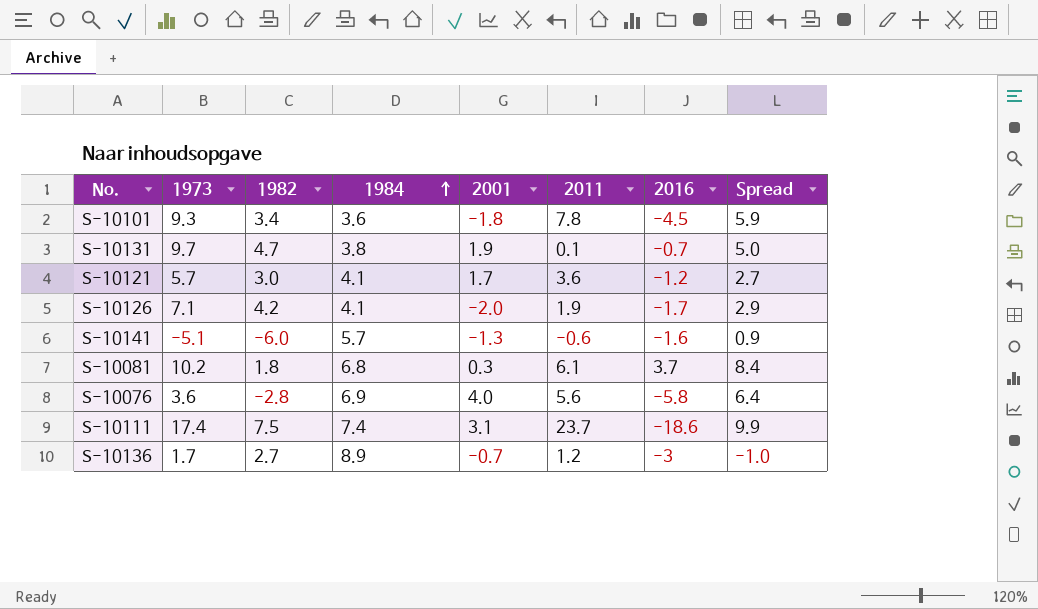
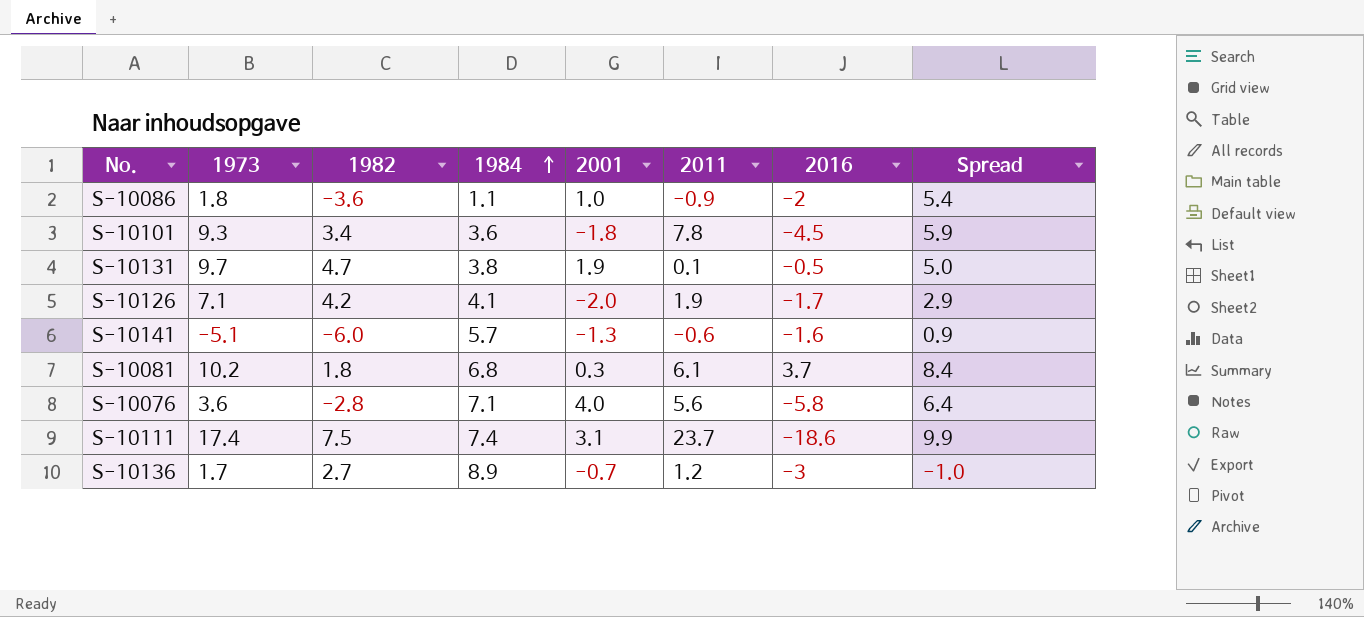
row S-10121: 5.7 | 3.0 | 4.1 | 1.7 | 3.6 | -1.2 | 2.7 -> none
row S-10086: none -> 1.8 | -3.6 | 1.1 | 1.0 | -0.9 | -2 | 5.4
S-10131 | 2016: -0.7 -> -0.5
S-10076 | 1984: 6.9 -> 7.1

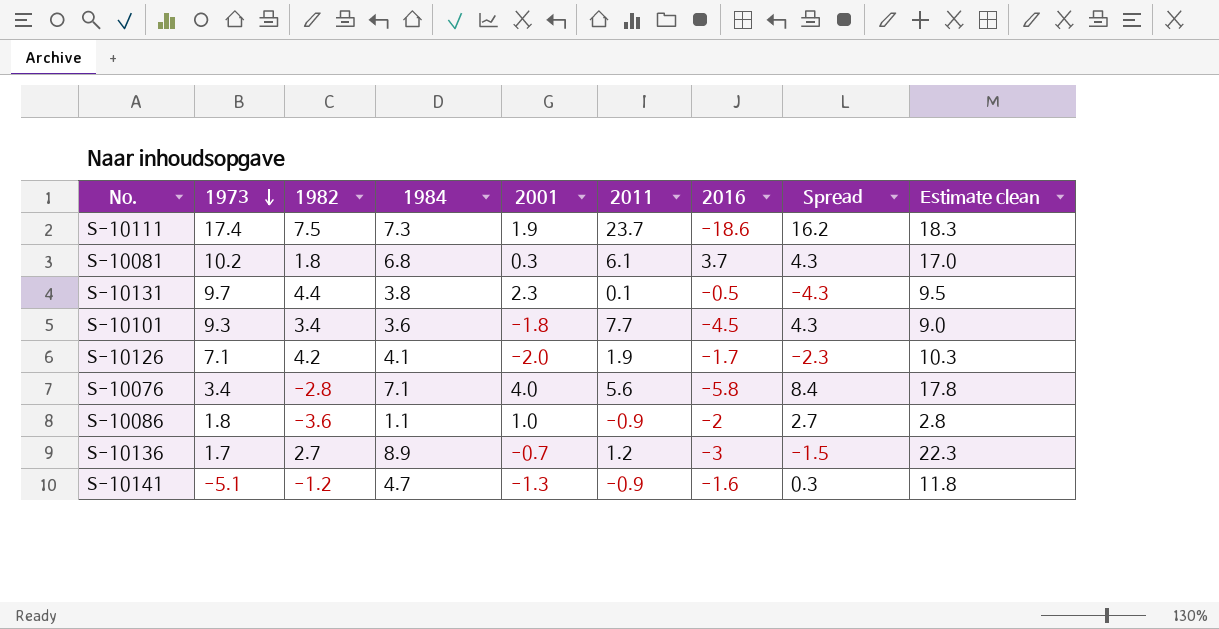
row order: 1984 ascending -> 1973 descending
column Spread | formula: [1973] - [1982] -> [2011] - [1982]
column Estimate clean | formula: none -> [1984] * 2.5
S-10111 | 1984: 7.4 -> 7.3
S-10111 | 2001: 3.1 -> 1.9
S-10131 | 1982: 4.7 -> 4.4
S-10131 | 2001: 1.9 -> 2.3
S-10101 | 2011: 7.8 -> 7.7
S-10076 | 1973: 3.6 -> 3.4
S-10141 | 1982: -6.0 -> -1.2
S-10141 | 1984: 5.7 -> 4.7
S-10141 | 2011: -0.6 -> -0.9

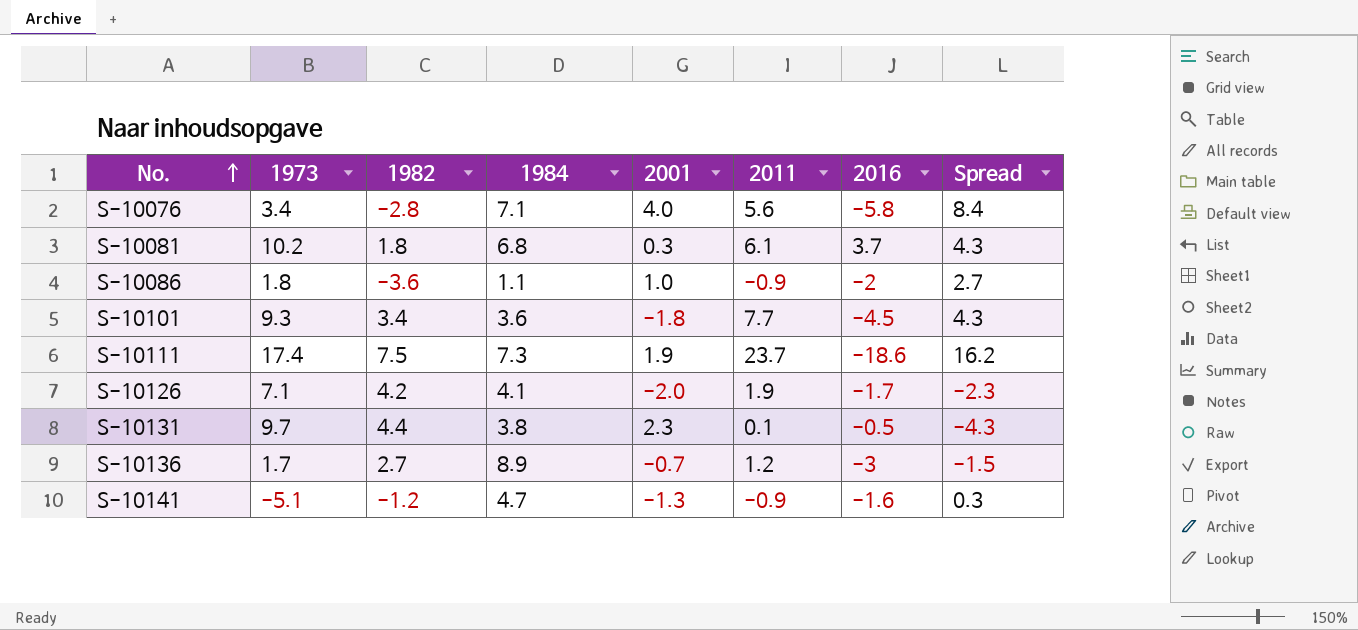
row order: 1973 descending -> No. ascending
column Estimate clean | formula: [1984] * 2.5 -> none

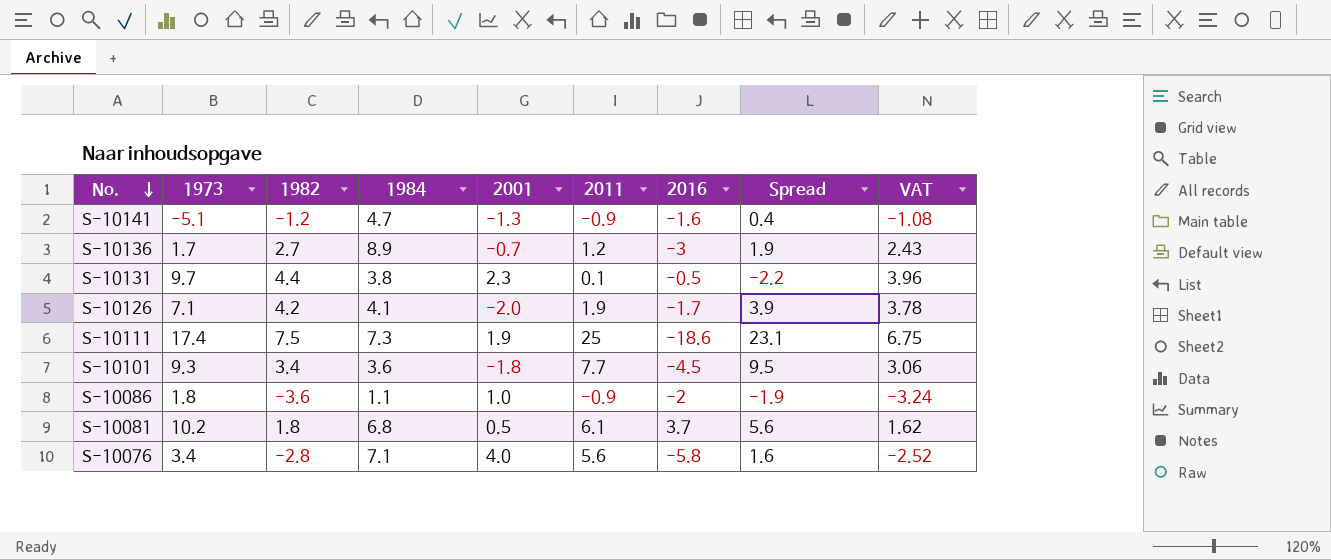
row order: No. ascending -> No. descending
column Spread | formula: [2011] - [1982] -> [2011] - [2001]
column VAT | formula: none -> [1982] * 0.9
S-10111 | 2011: 23.7 -> 25
S-10081 | 2001: 0.3 -> 0.5

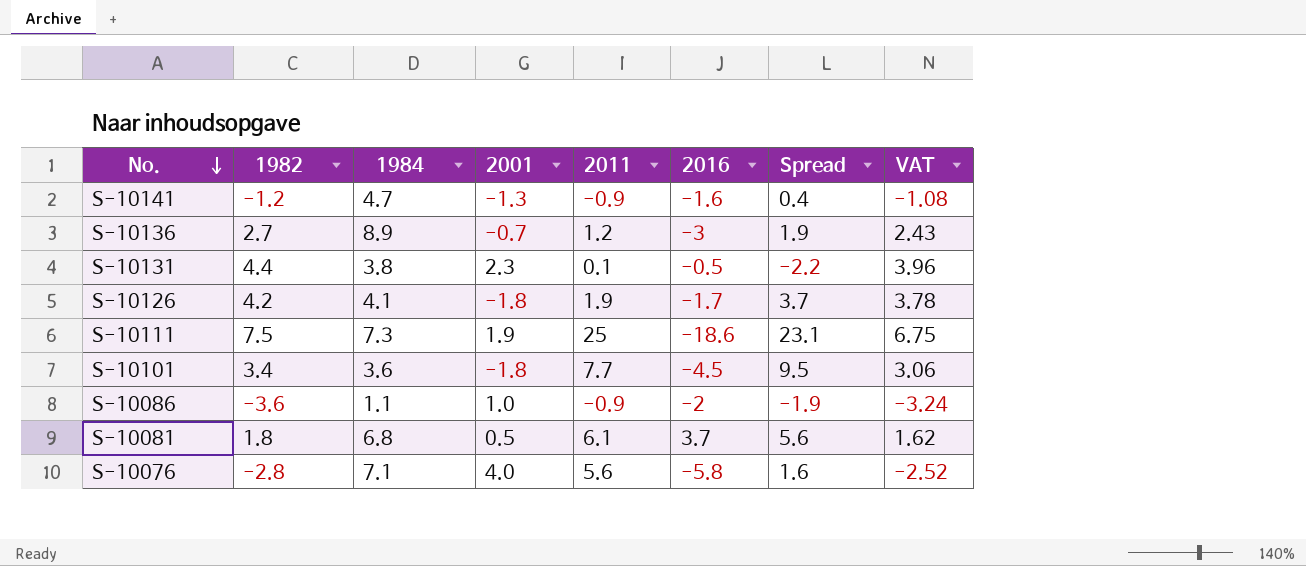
column 1973 | position: 2 -> none
S-10126 | 2001: -2.0 -> -1.8
S-10126 | Spread: 3.9 -> 3.7

